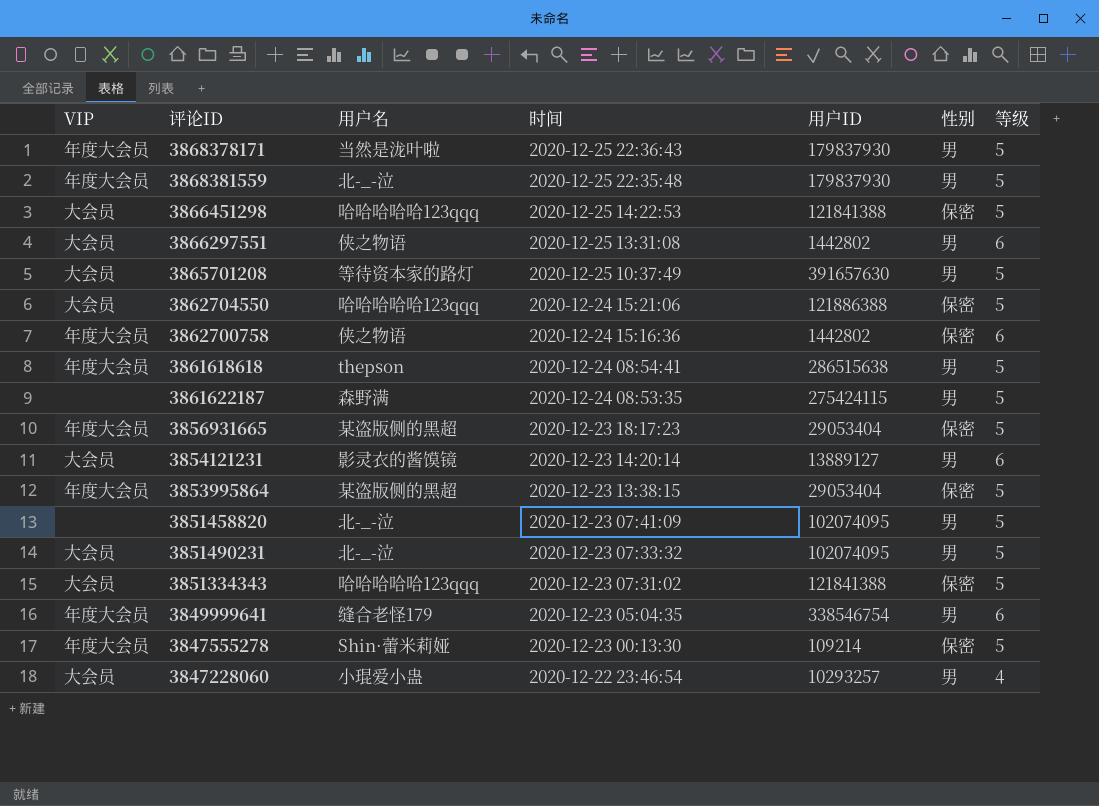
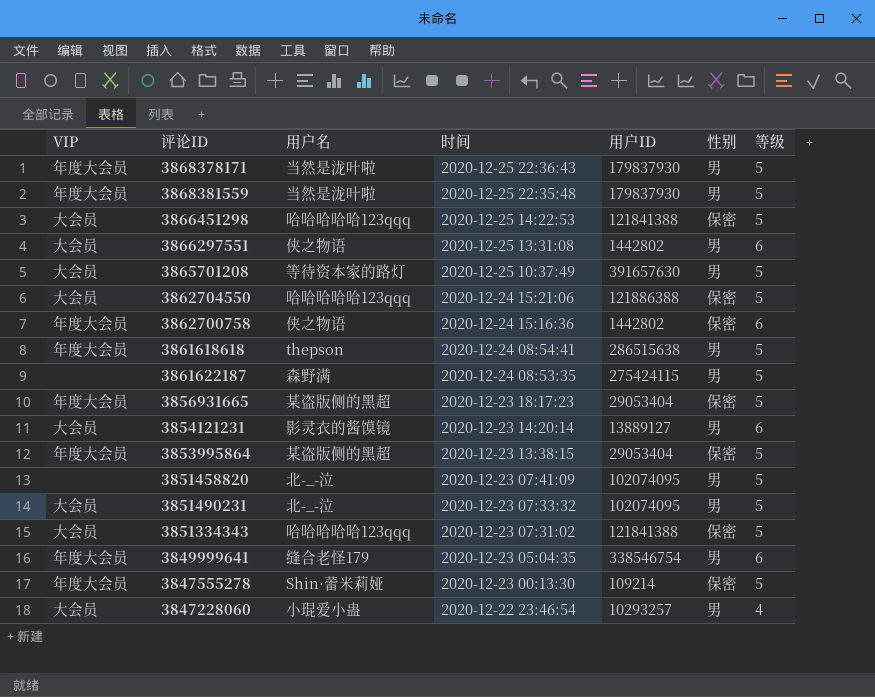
3868381559 | 用户名: 北-_-泣 -> 当然是泷叶啦

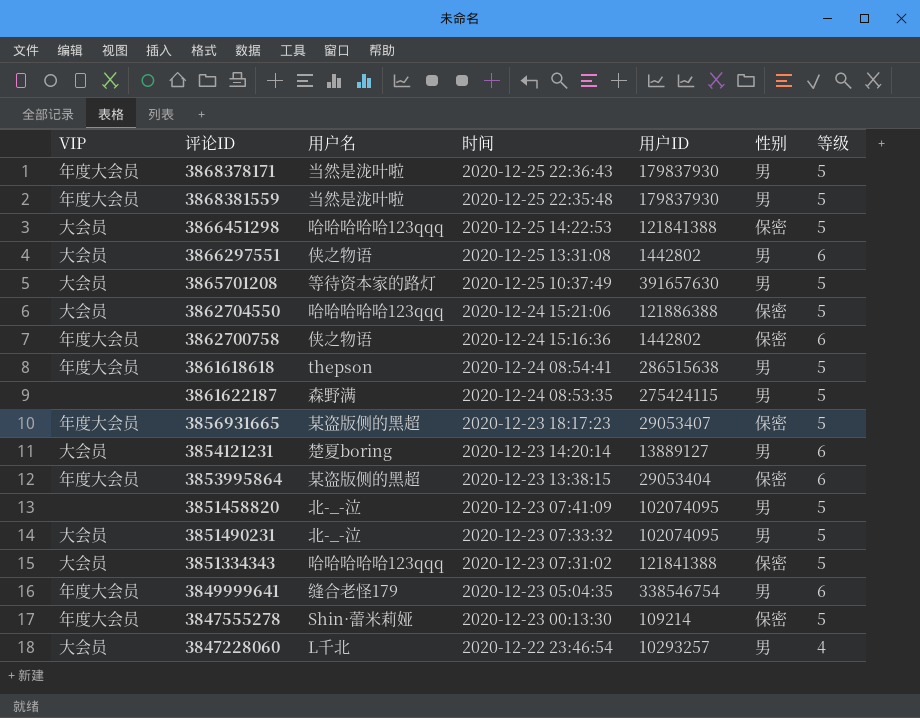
3856931665 | 用户ID: 29053404 -> 29053407
3854121231 | 用户名: 影灵衣的酱馍镜 -> 楚夏boring
3853995864 | 等级: 5 -> 6
3847228060 | 用户名: 小琨爱小蛊 -> L千北

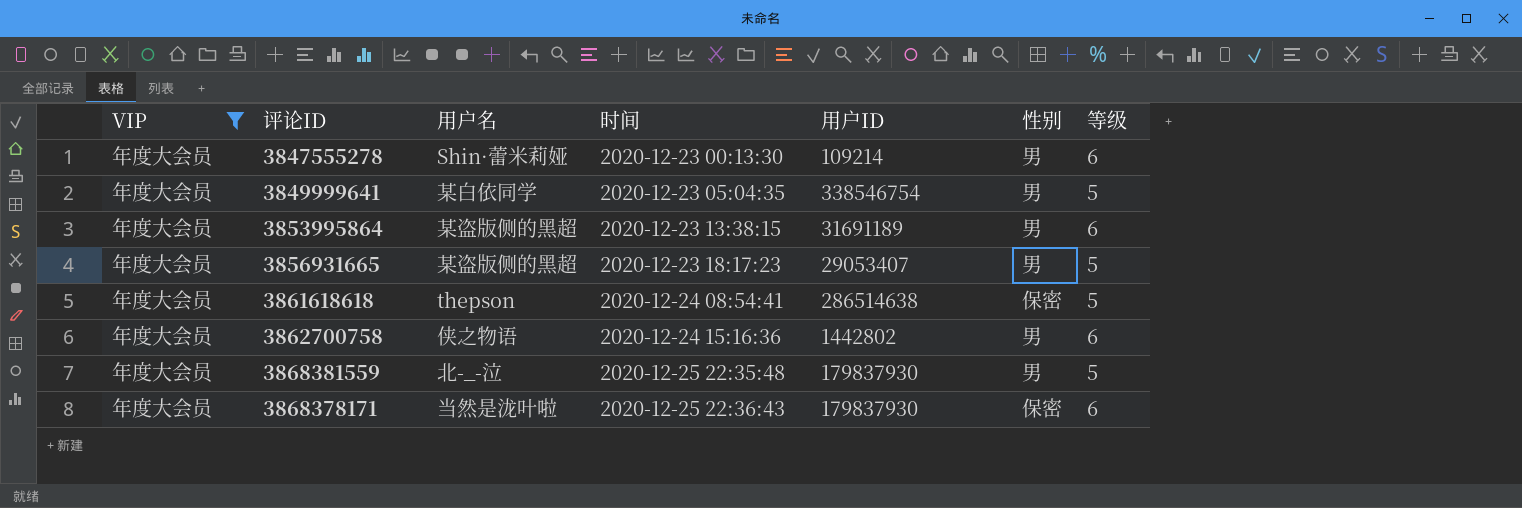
filter: none -> VIP = 年度大会员
row order: 时间 descending -> 时间 ascending
3847555278 | 性别: 保密 -> 男
3847555278 | 等级: 5 -> 6
3849999641 | 用户名: 缝合老怪179 -> 某白依同学
3849999641 | 等级: 6 -> 5
3853995864 | 用户ID: 29053404 -> 31691189
3853995864 | 性别: 保密 -> 男
3856931665 | 性别: 保密 -> 男
3861618618 | 用户ID: 286515638 -> 286514638
3861618618 | 性别: 男 -> 保密
3862700758 | 性别: 保密 -> 男
3868381559 | 用户名: 当然是泷叶啦 -> 北-_-泣
3868378171 | 性别: 男 -> 保密
3868378171 | 等级: 5 -> 6

